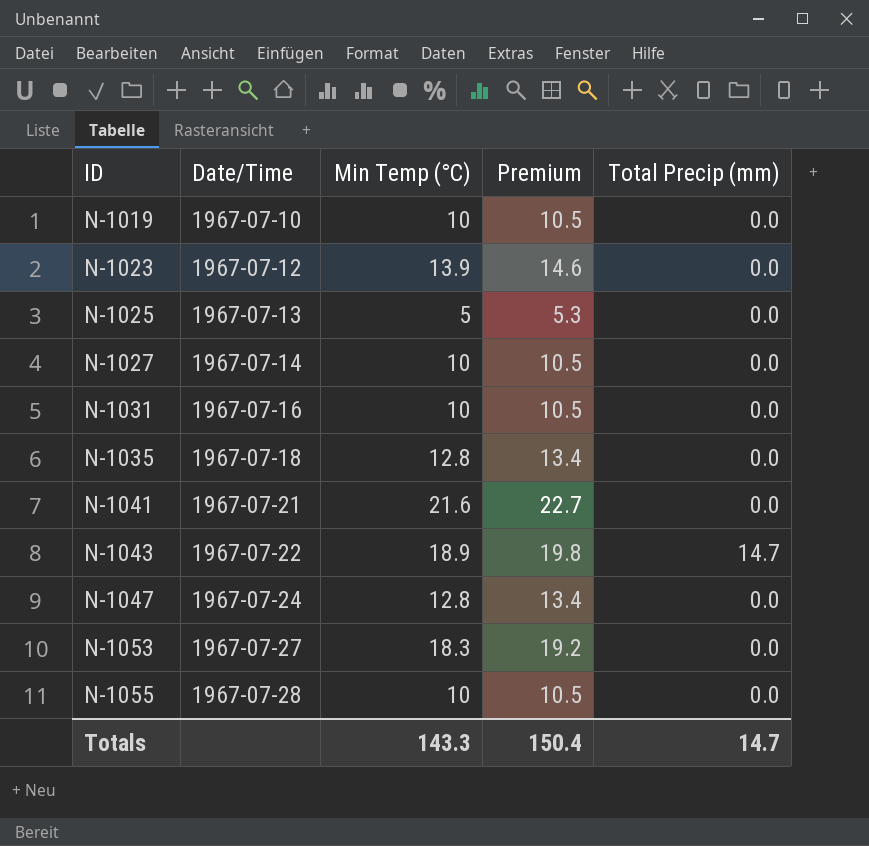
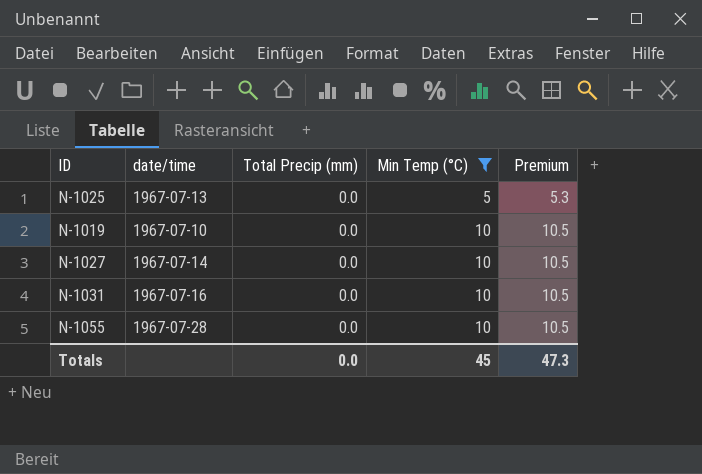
filter: none -> Min Temp (°C) <= 10
row order: ID ascending -> Min Temp (°C) ascending
column name: Date/Time -> date/time
column Total Precip (mm) | position: 5 -> 3
Totals | Total Precip (mm): 14.7 -> 0.0
Totals | Min Temp (°C): 143.3 -> 45
Totals | Premium: 150.4 -> 47.3

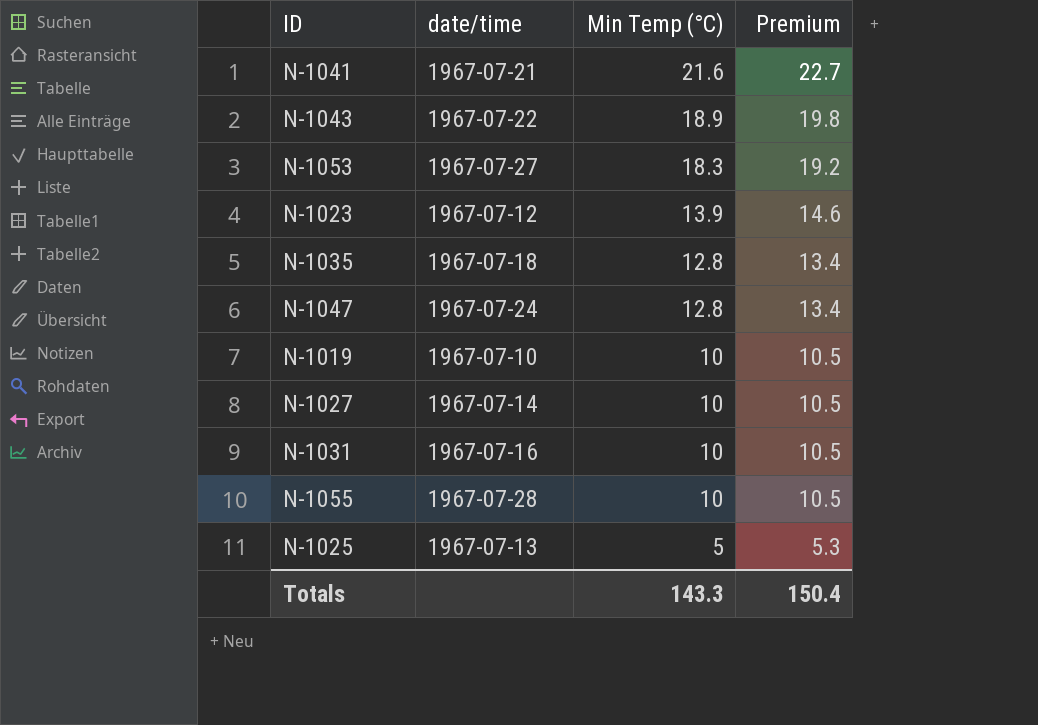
filter: Min Temp (°C) <= 10 -> none
row order: Min Temp (°C) ascending -> Min Temp (°C) descending
column Total Precip (mm) | position: 3 -> none
Totals | Min Temp (°C): 45 -> 143.3
Totals | Premium: 47.3 -> 150.4

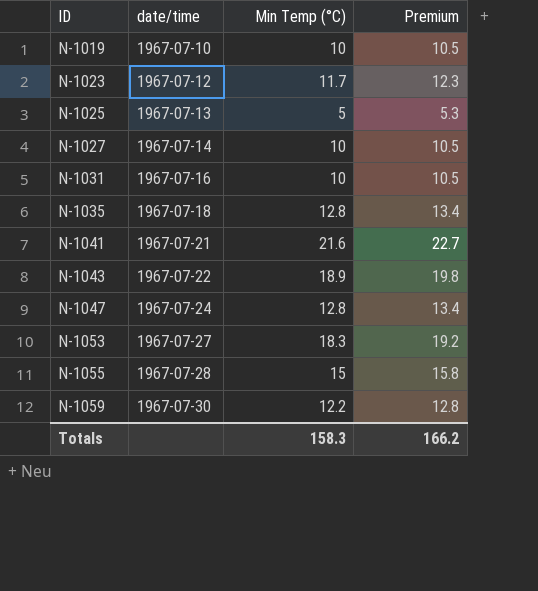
row order: Min Temp (°C) descending -> ID ascending
N-1023 | Min Temp (°C): 13.9 -> 11.7
N-1023 | Premium: 14.6 -> 12.3
N-1055 | Min Temp (°C): 10 -> 15
N-1055 | Premium: 10.5 -> 15.8
row N-1059: none -> 1967-07-30 | 12.2 | 12.8
Totals | Min Temp (°C): 143.3 -> 158.3
Totals | Premium: 150.4 -> 166.2

